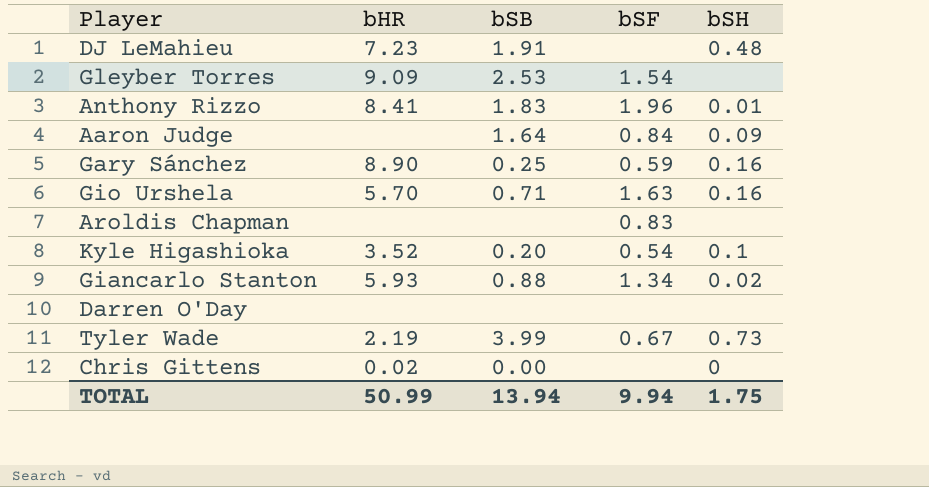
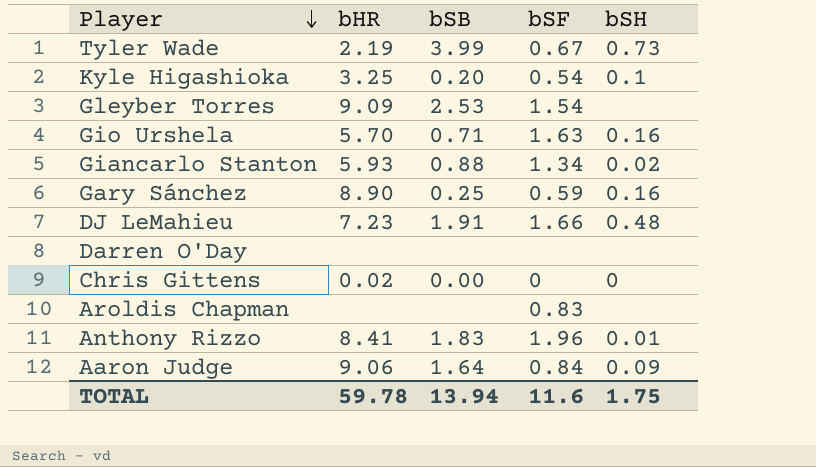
row order: none -> Player descending
Kyle Higashioka | bHR: 3.52 -> 3.25
DJ LeMahieu | bSF: none -> 1.66
Chris Gittens | bSF: none -> 0
Aaron Judge | bHR: none -> 9.06
TOTAL | bHR: 50.99 -> 59.78
TOTAL | bSF: 9.94 -> 11.6

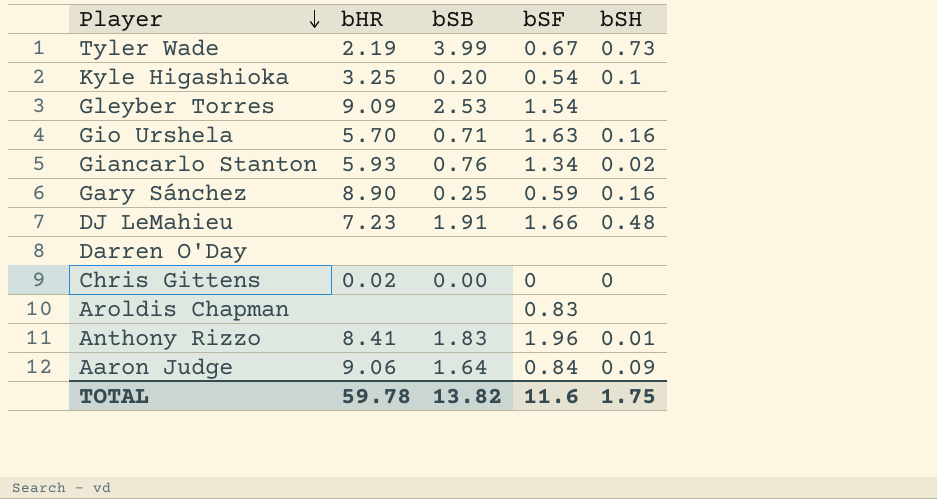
Giancarlo Stanton | bSB: 0.88 -> 0.76
TOTAL | bSB: 13.94 -> 13.82

